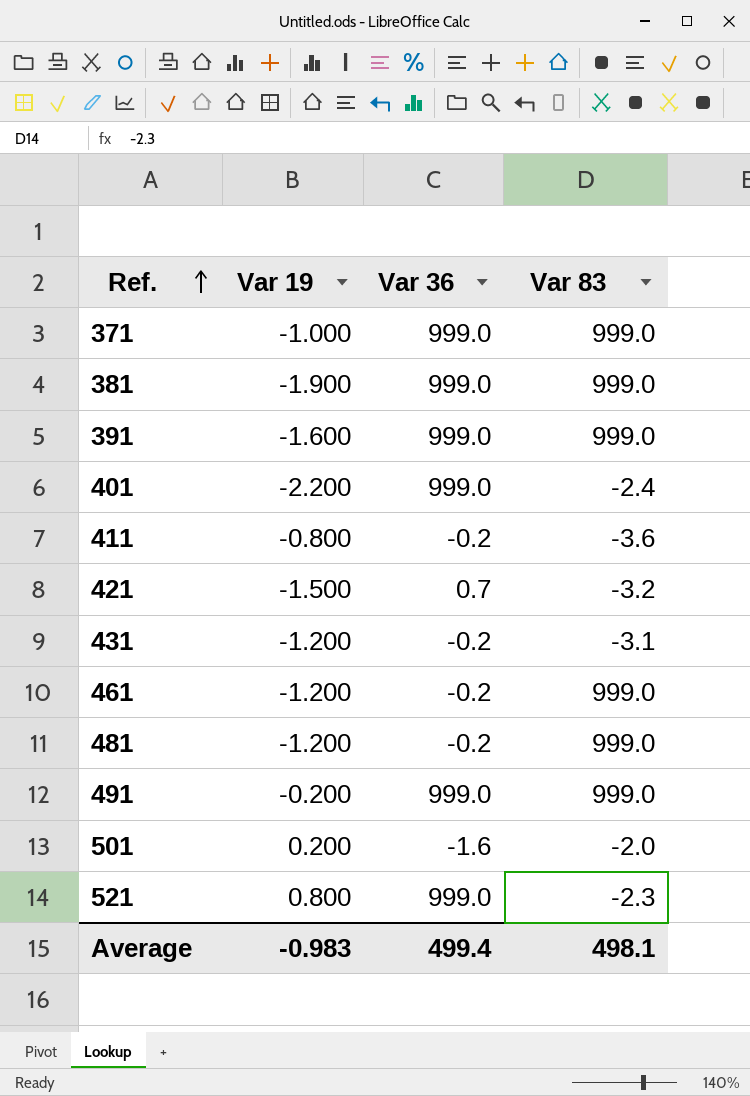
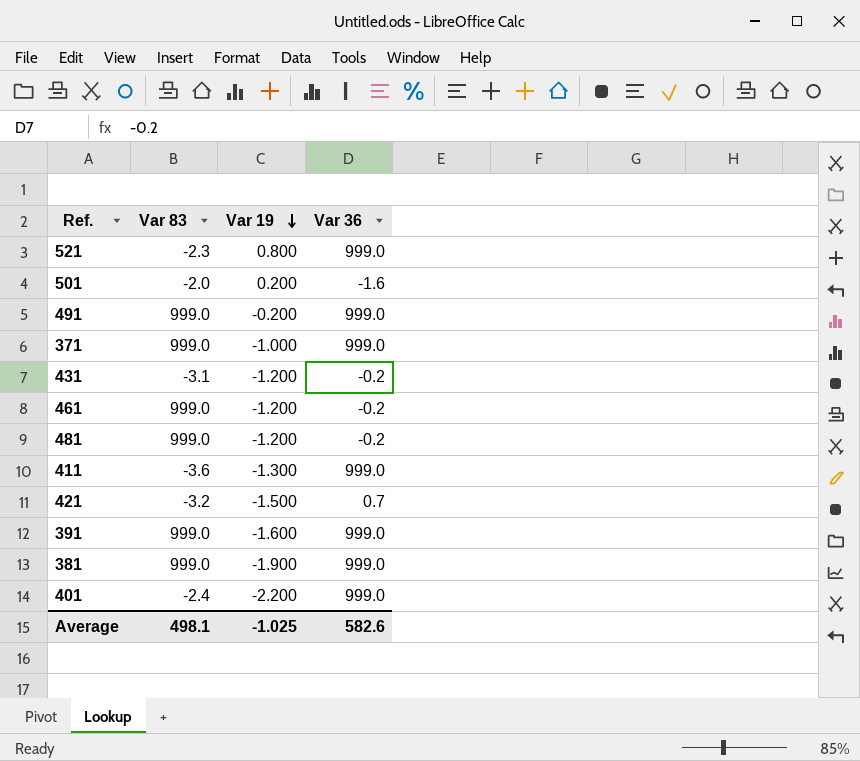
row order: Ref. ascending -> Var 19 descending
column Var 83 | position: 4 -> 2
411 | Var 19: -0.800 -> -1.300
411 | Var 36: -0.2 -> 999.0
Average | Var 19: -0.983 -> -1.025
Average | Var 36: 499.4 -> 582.6

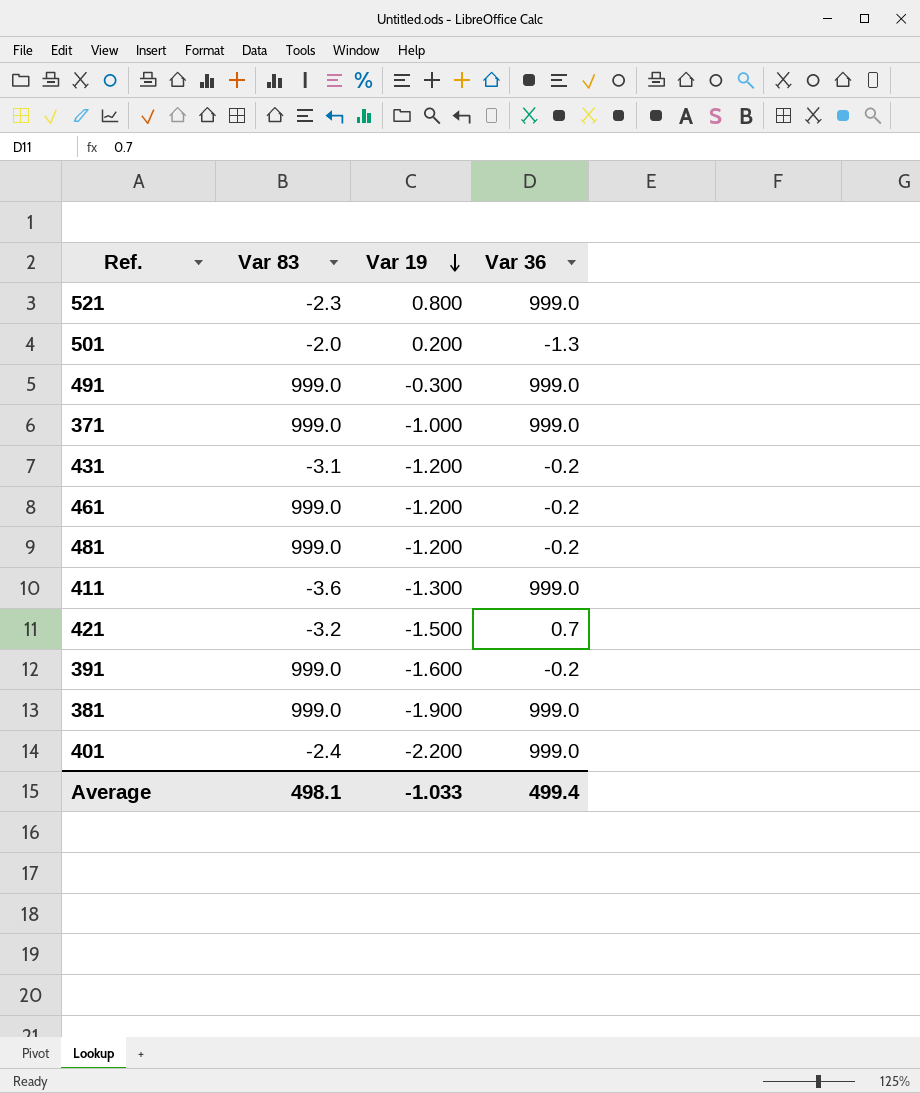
501 | Var 36: -1.6 -> -1.3
491 | Var 19: -0.200 -> -0.300
391 | Var 36: 999.0 -> -0.2
Average | Var 19: -1.025 -> -1.033
Average | Var 36: 582.6 -> 499.4

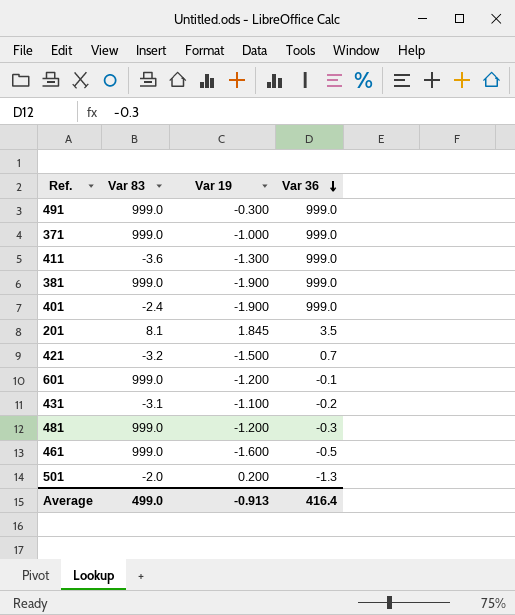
row order: Var 19 descending -> Var 36 descending
row 521: -2.3 | 0.800 | 999.0 -> none
row 391: 999.0 | -1.600 | -0.2 -> none
401 | Var 19: -2.200 -> -1.900
row 201: none -> 8.1 | 1.845 | 3.5
row 601: none -> 999.0 | -1.200 | -0.1
431 | Var 19: -1.200 -> -1.100
481 | Var 36: -0.2 -> -0.3
461 | Var 19: -1.200 -> -1.600
461 | Var 36: -0.2 -> -0.5
Average | Var 83: 498.1 -> 499.0
Average | Var 19: -1.033 -> -0.913
Average | Var 36: 499.4 -> 416.4

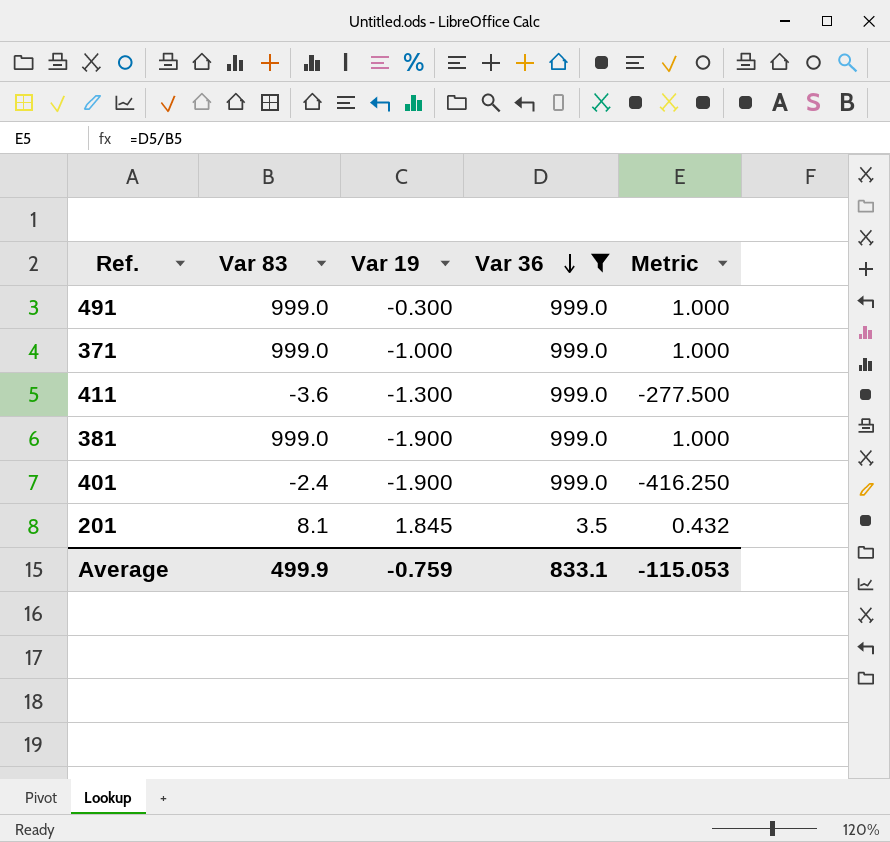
filter: none -> Var 36 >= 3.5
column Metric | formula: none -> [Var 36] / [Var 83]
Average | Var 83: 499.0 -> 499.9
Average | Var 19: -0.913 -> -0.759
Average | Var 36: 416.4 -> 833.1

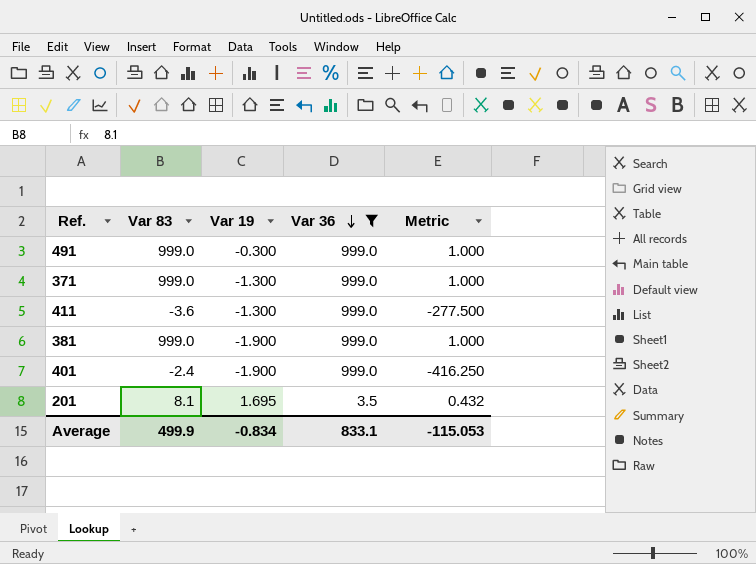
371 | Var 19: -1.000 -> -1.300
201 | Var 19: 1.845 -> 1.695
Average | Var 19: -0.759 -> -0.834

